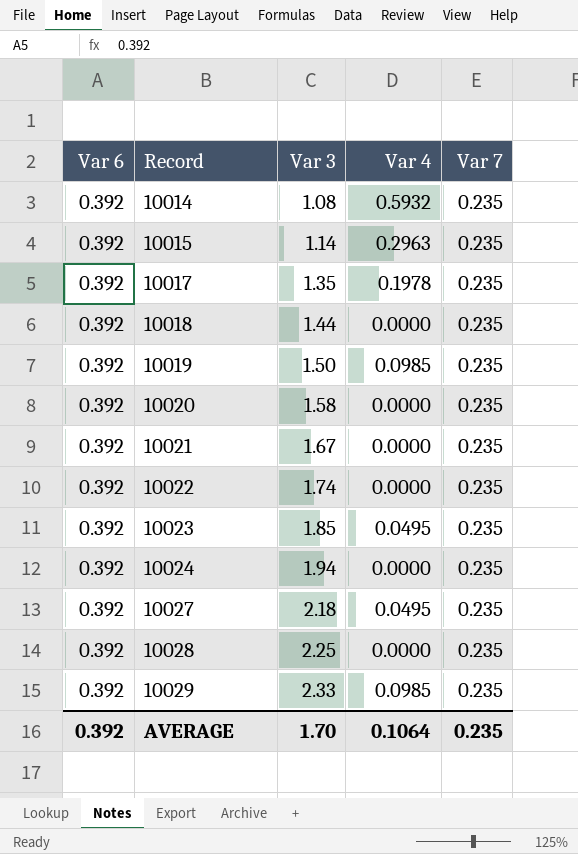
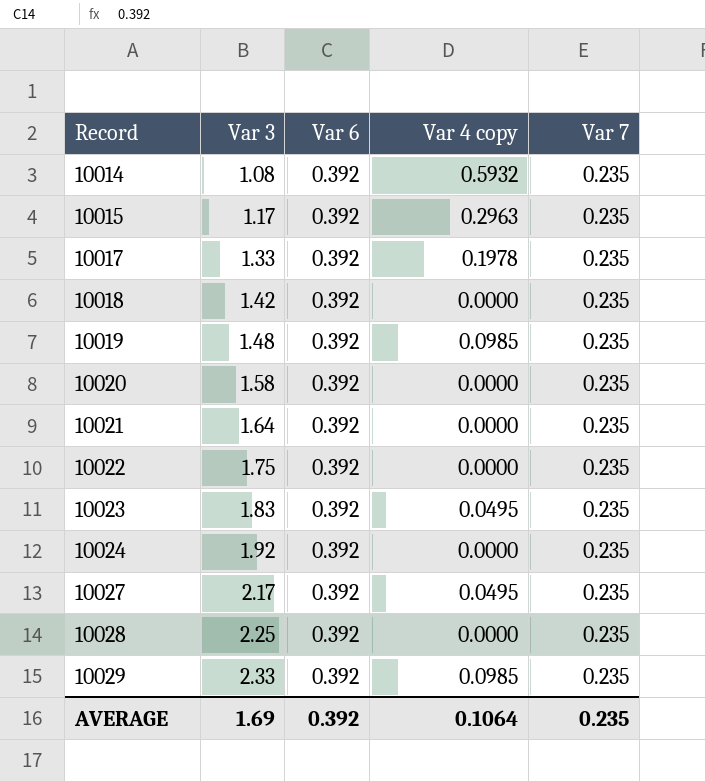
column Var 6 | position: 1 -> 3
column name: Var 4 -> Var 4 copy
10015 | Var 3: 1.14 -> 1.17
10017 | Var 3: 1.35 -> 1.33
10018 | Var 3: 1.44 -> 1.42
10019 | Var 3: 1.50 -> 1.48
10021 | Var 3: 1.67 -> 1.64
10022 | Var 3: 1.74 -> 1.75
10023 | Var 3: 1.85 -> 1.83
10024 | Var 3: 1.94 -> 1.92
10027 | Var 3: 2.18 -> 2.17
AVERAGE | Var 3: 1.70 -> 1.69

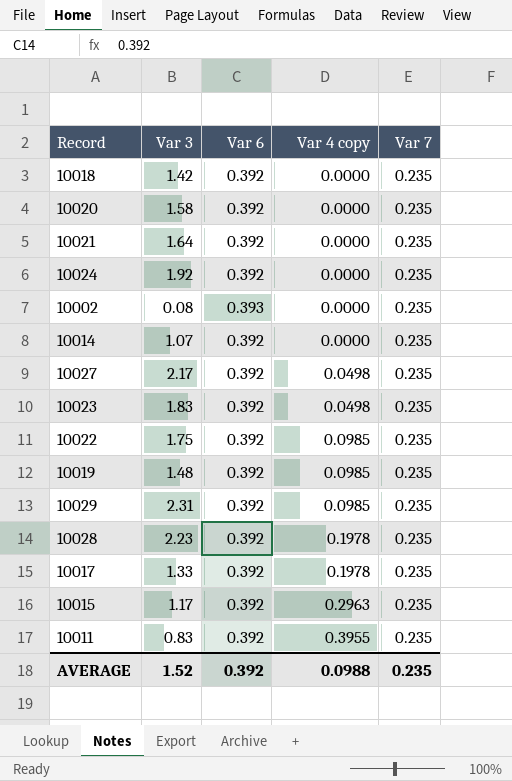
row order: Record ascending -> Var 4 copy ascending
row 10002: none -> 0.08 | 0.393 | 0.0000 | 0.235
10014 | Var 3: 1.08 -> 1.07
10014 | Var 4 copy: 0.5932 -> 0.0000
10027 | Var 4 copy: 0.0495 -> 0.0498
10023 | Var 4 copy: 0.0495 -> 0.0498
10022 | Var 4 copy: 0.0000 -> 0.0985
10029 | Var 3: 2.33 -> 2.31
10028 | Var 3: 2.25 -> 2.23
10028 | Var 4 copy: 0.0000 -> 0.1978
row 10011: none -> 0.83 | 0.392 | 0.3955 | 0.235
AVERAGE | Var 3: 1.69 -> 1.52
AVERAGE | Var 4 copy: 0.1064 -> 0.0988

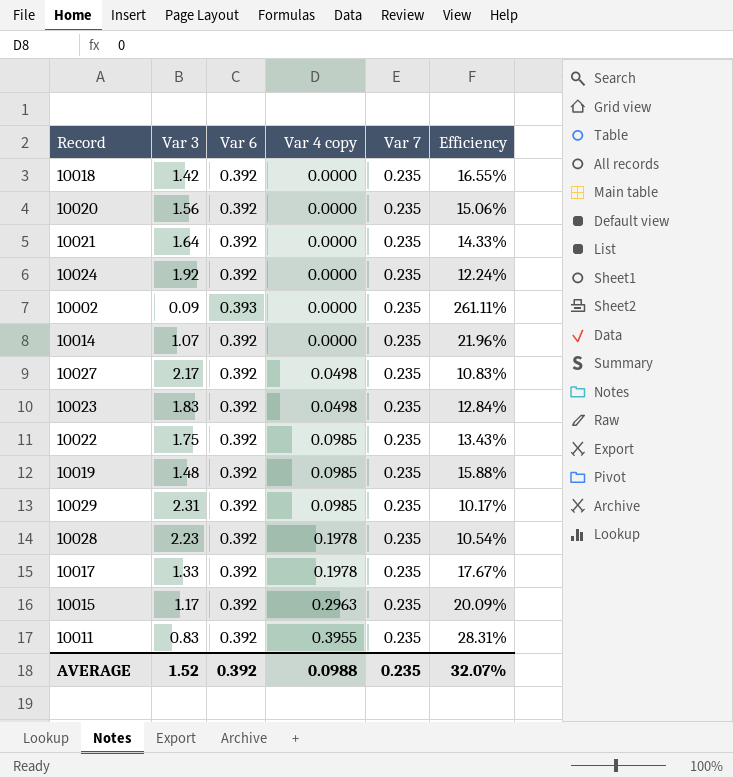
column Efficiency | formula: none -> [Var 7] / [Var 3]
10020 | Var 3: 1.58 -> 1.56
10002 | Var 3: 0.08 -> 0.09

